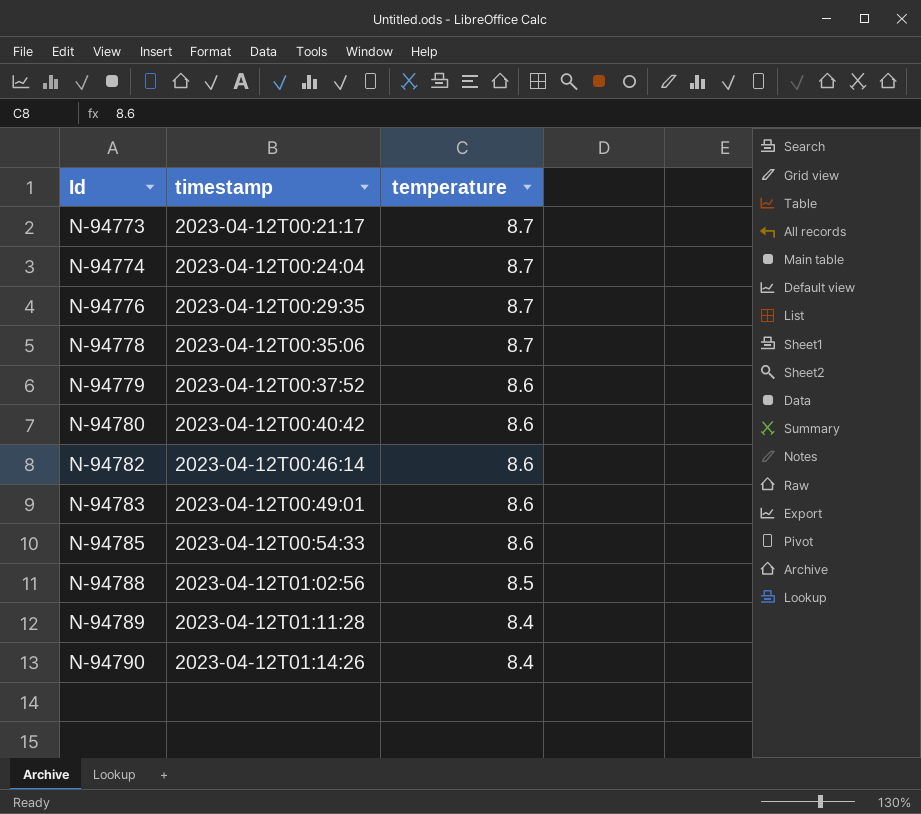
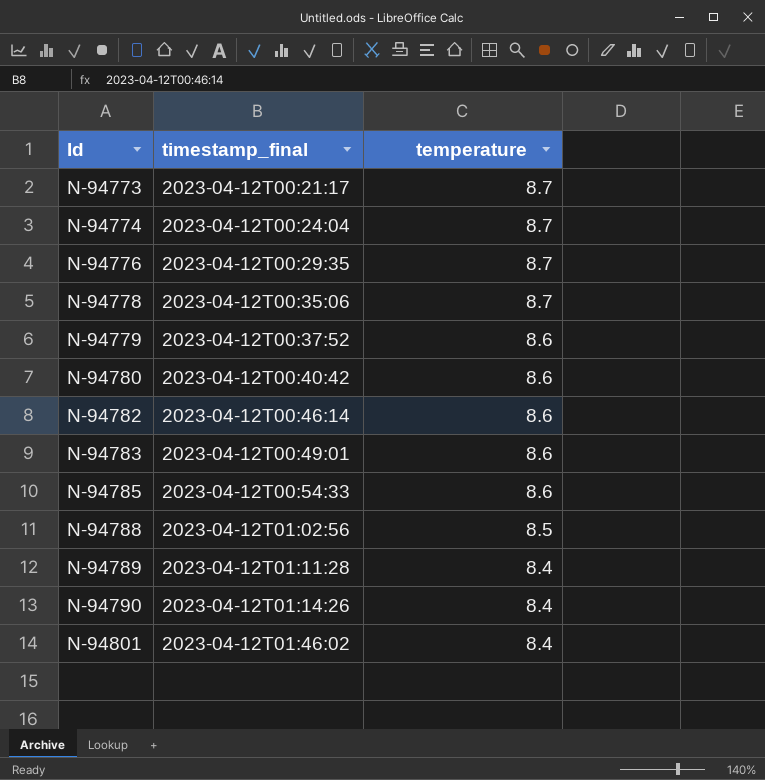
column name: timestamp -> timestamp_final
row N-94801: none -> 2023-04-12T01:46:02 | 8.4

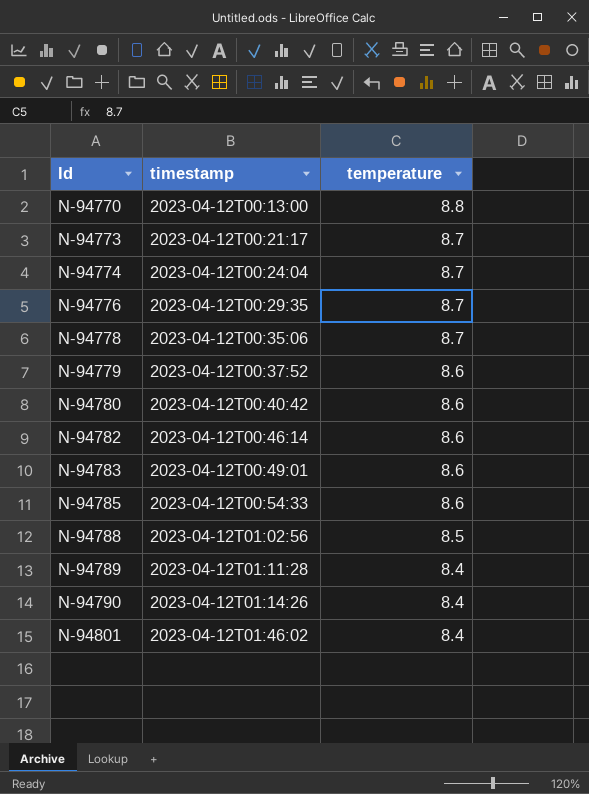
column name: timestamp_final -> timestamp
row N-94770: none -> 2023-04-12T00:13:00 | 8.8

